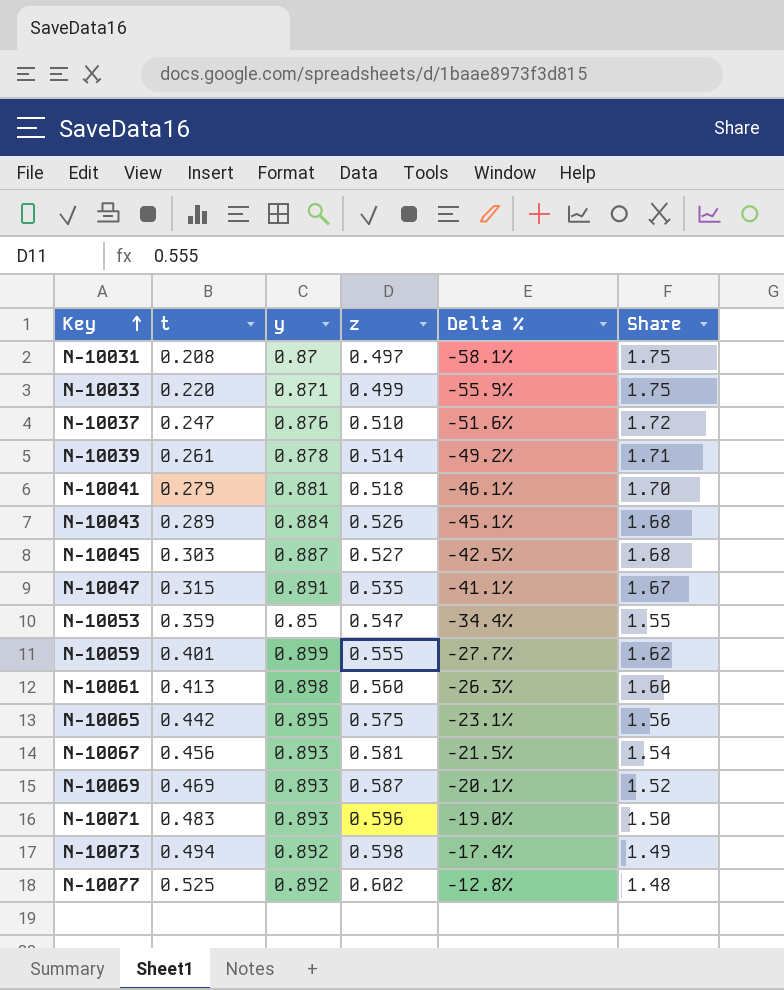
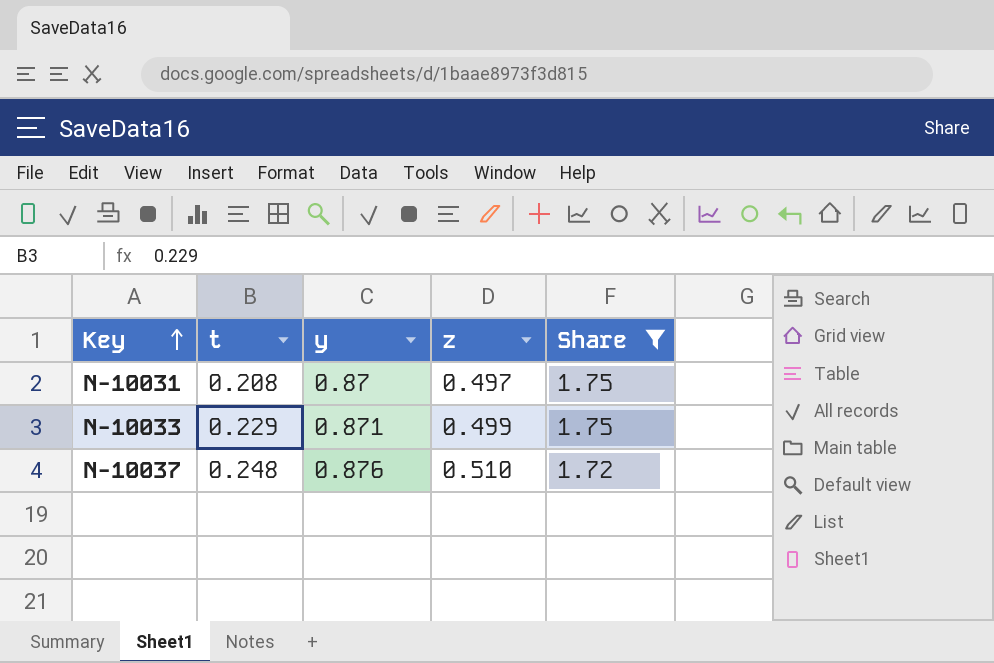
filter: none -> Share >= 1.72
column Delta % | formula: ([t] - [z]) / [z] -> none
N-10033 | t: 0.220 -> 0.229
N-10037 | t: 0.247 -> 0.248

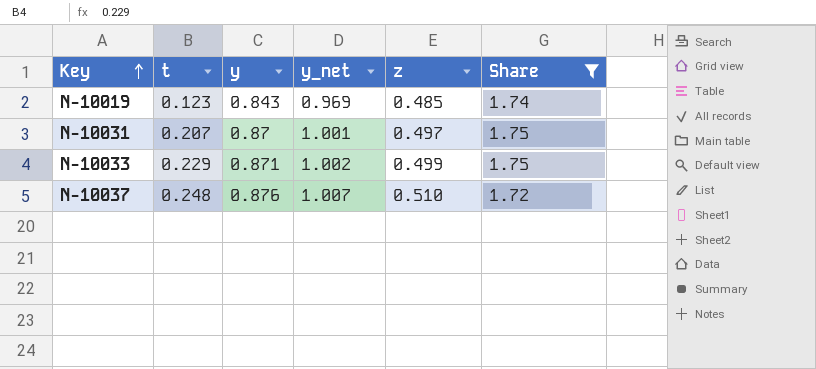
column y_net | formula: none -> [y] * 1.15
row N-10019: none -> 0.123 | 0.843 | 0.969 | 0.485 | 1.74
N-10031 | t: 0.208 -> 0.207

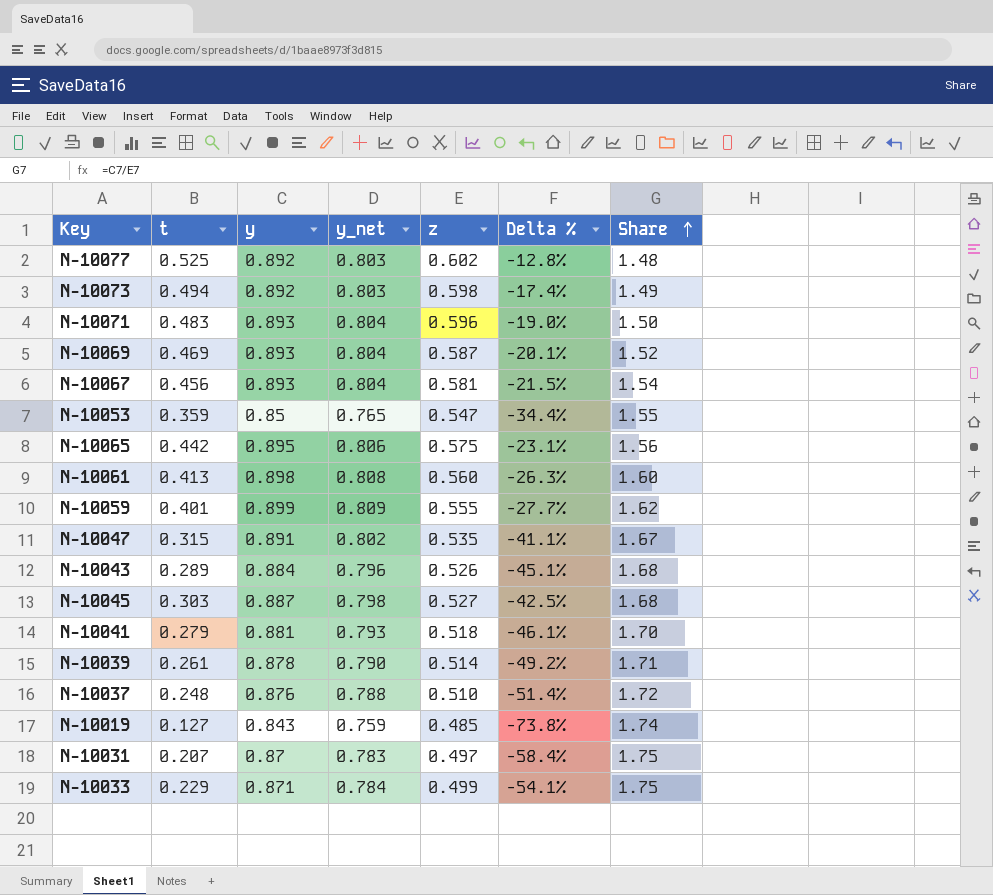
filter: Share >= 1.72 -> none
row order: Key ascending -> Share ascending
column y_net | formula: [y] * 1.15 -> [y] * 0.9
column Delta % | formula: none -> ([t] - [z]) / [z]
N-10019 | t: 0.123 -> 0.127

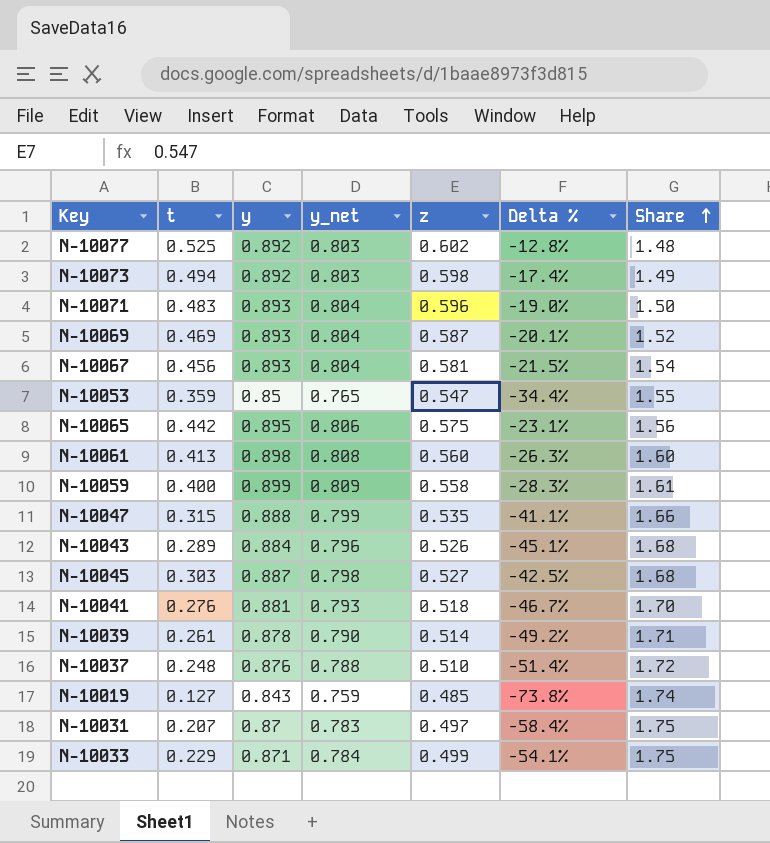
N-10059 | t: 0.401 -> 0.400
N-10059 | z: 0.555 -> 0.558
N-10059 | Delta %: -27.7% -> -28.3%
N-10059 | Share: 1.62 -> 1.61
N-10047 | y: 0.891 -> 0.888
N-10047 | y_net: 0.802 -> 0.799
N-10047 | Share: 1.67 -> 1.66
N-10041 | t: 0.279 -> 0.276
N-10041 | Delta %: -46.1% -> -46.7%

